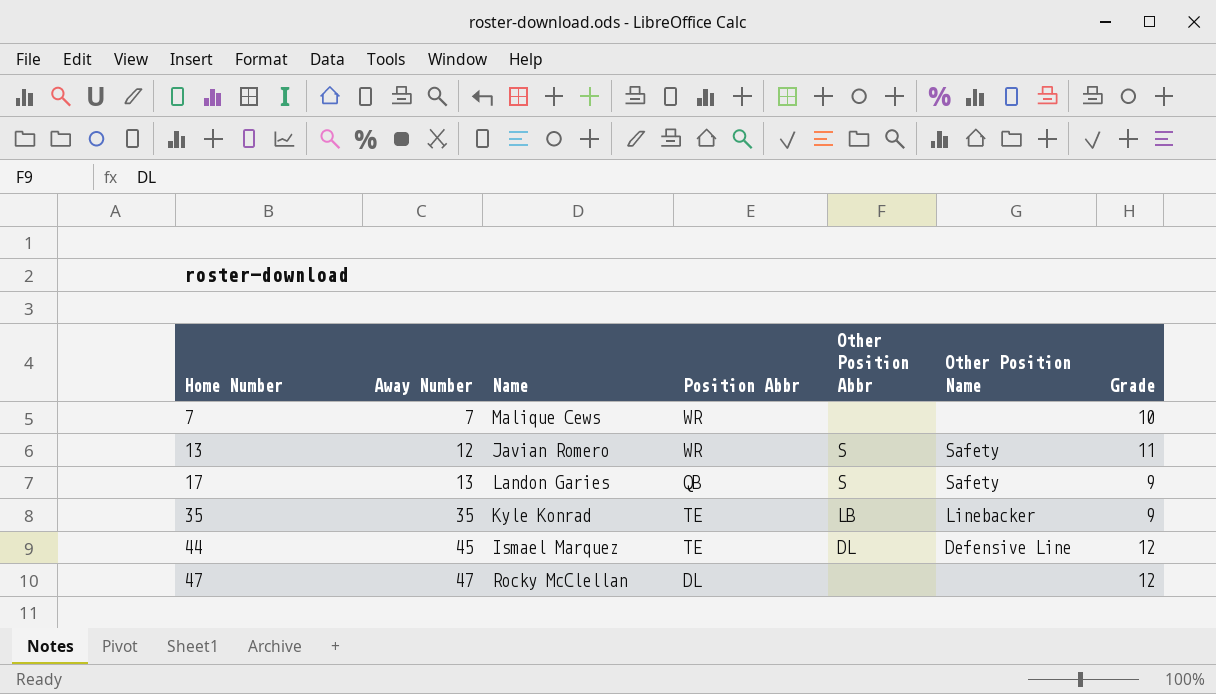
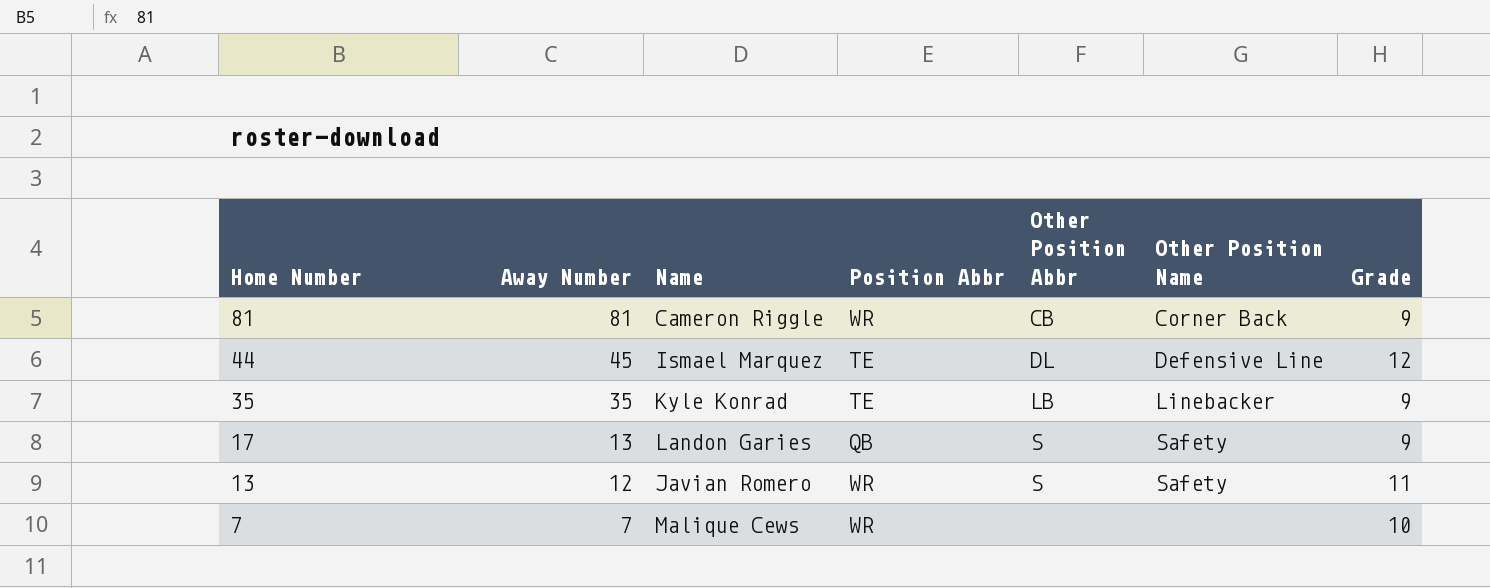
row order: Home Number ascending -> Home Number descending
row 47: 47 | Rocky McClellan | DL | none | none | 12 -> none
row 81: none -> 81 | Cameron Riggle | WR | CB | Corner Back | 9

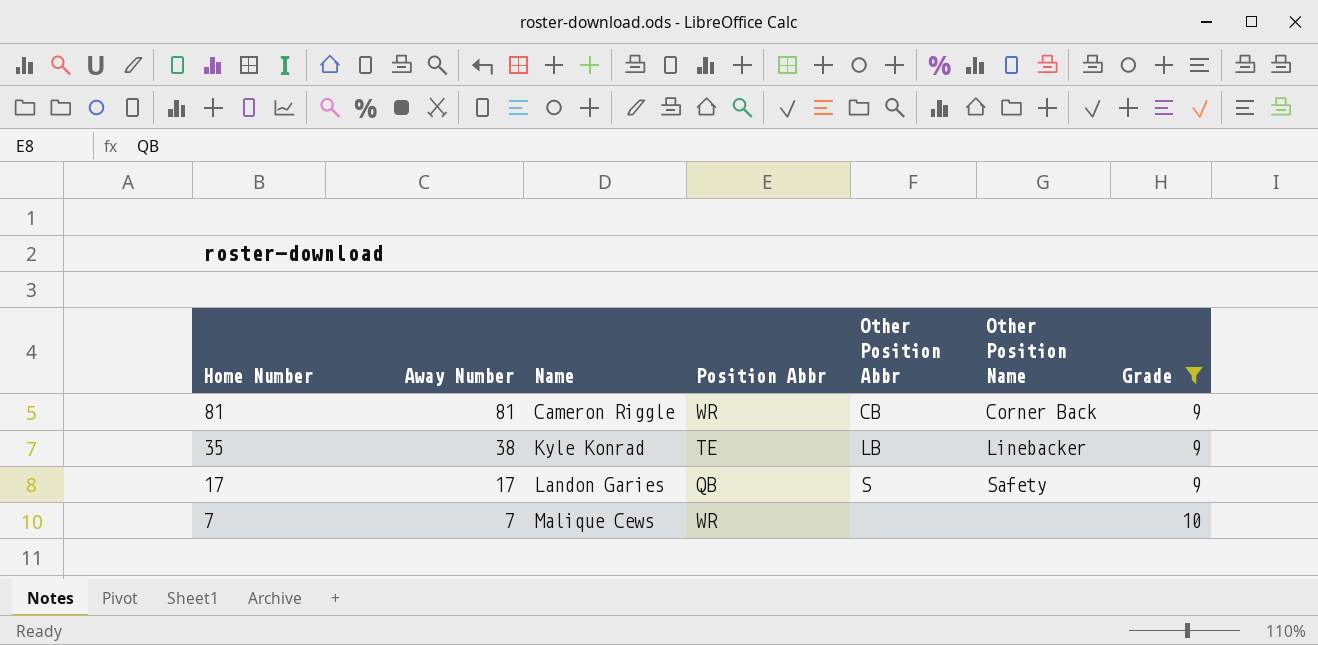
filter: none -> Grade <= 10
35 | Away Number: 35 -> 38
17 | Away Number: 13 -> 17

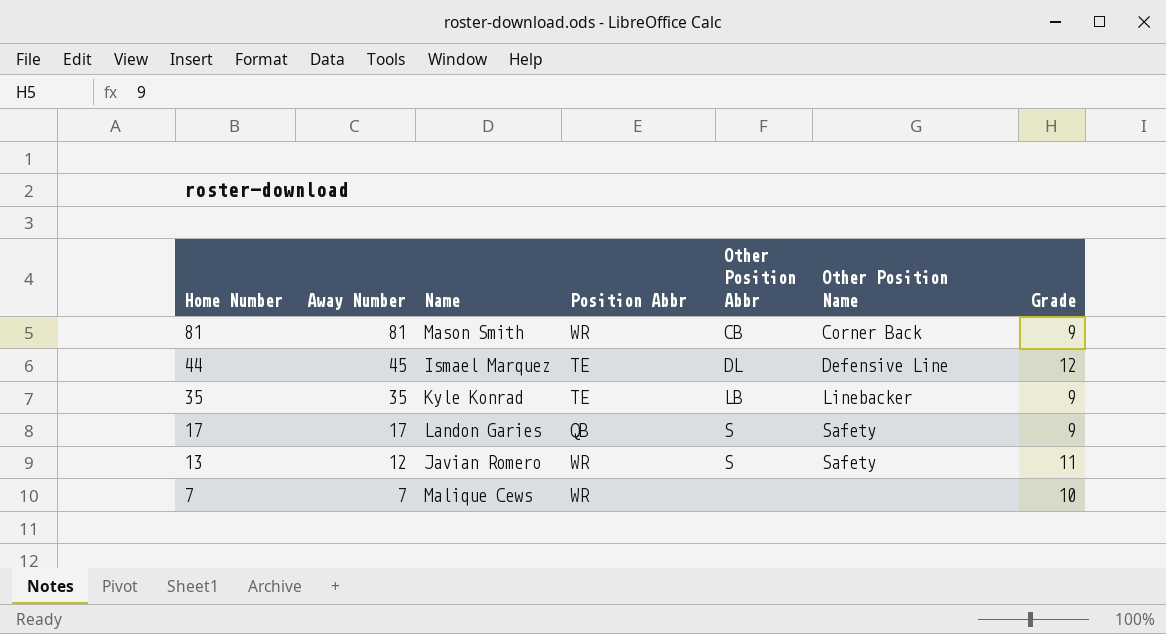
filter: Grade <= 10 -> none
81 | Name: Cameron Riggle -> Mason Smith
35 | Away Number: 38 -> 35

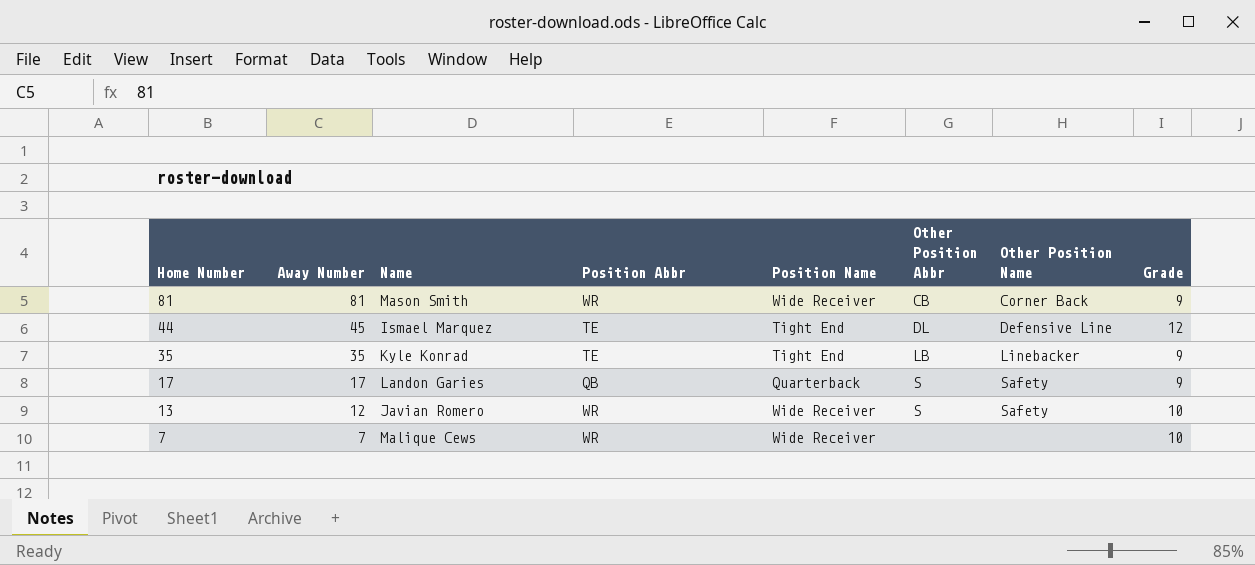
column Position Name | position: none -> 5
13 | Grade: 11 -> 10

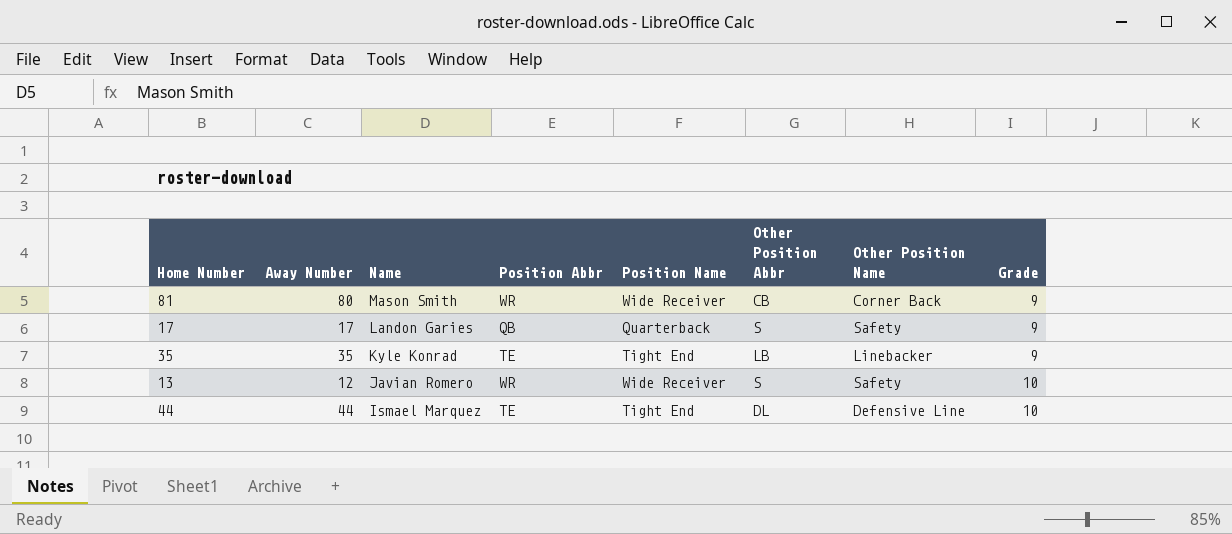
row order: Home Number descending -> Name descending
row 7: 7 | Malique Cews | WR | Wide Receiver | none | none | 10 -> none
81 | Away Number: 81 -> 80
44 | Away Number: 45 -> 44
44 | Grade: 12 -> 10

